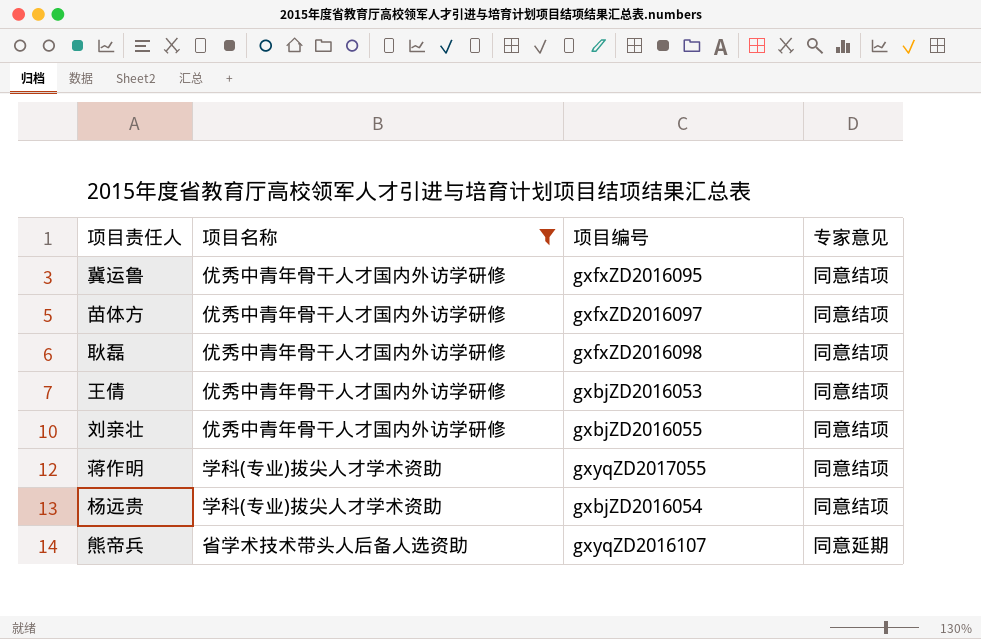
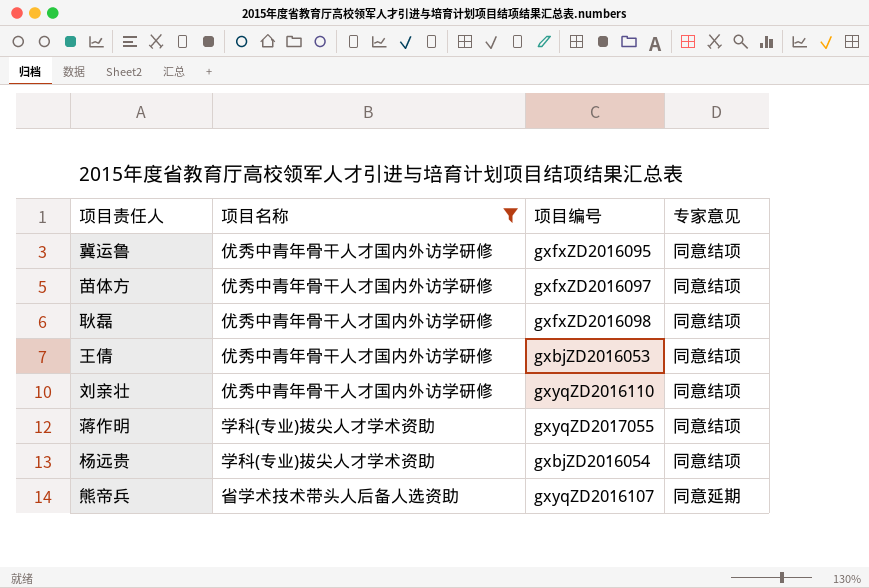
刘亲壮 | 项目编号: gxbjZD2016055 -> gxyqZD2016110

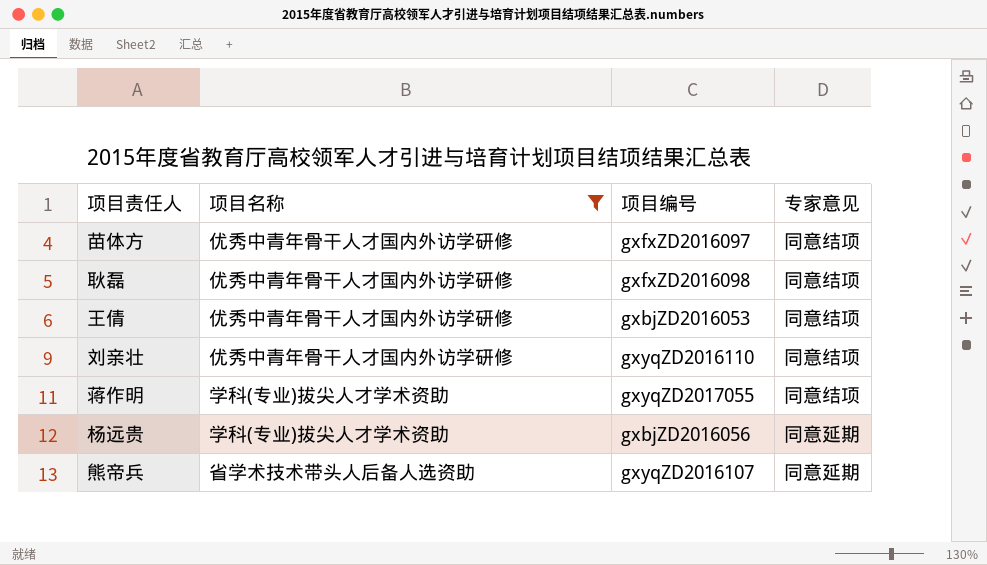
row 冀运鲁: 优秀中青年骨干人才国内外访学研修 | gxfxZD2016095 | 同意结项 -> none
杨远贵 | 项目编号: gxbjZD2016054 -> gxbjZD2016056
杨远贵 | 专家意见: 同意结项 -> 同意延期

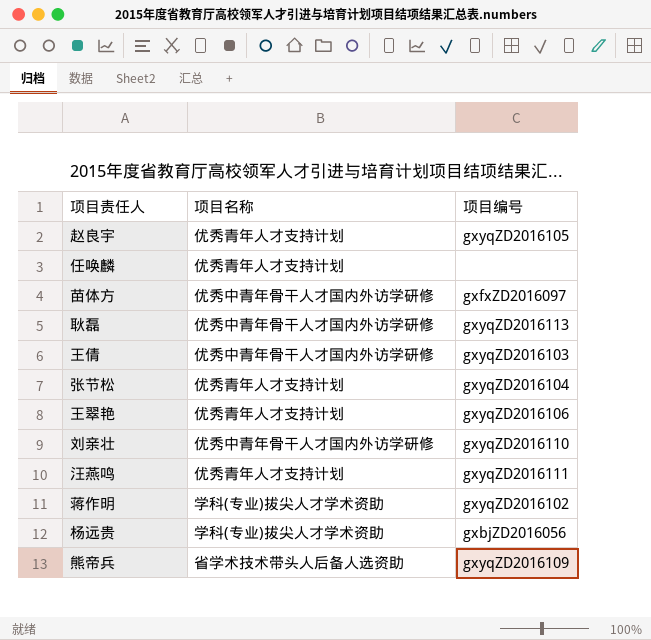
filter: 项目名称 != 优秀青年人才支持计划 -> none
column 专家意见 | position: 4 -> none
耿磊 | 项目编号: gxfxZD2016098 -> gxyqZD2016113
王倩 | 项目编号: gxbjZD2016053 -> gxyqZD2016103
蒋作明 | 项目编号: gxyqZD2017055 -> gxyqZD2016102
熊帝兵 | 项目编号: gxyqZD2016107 -> gxyqZD2016109

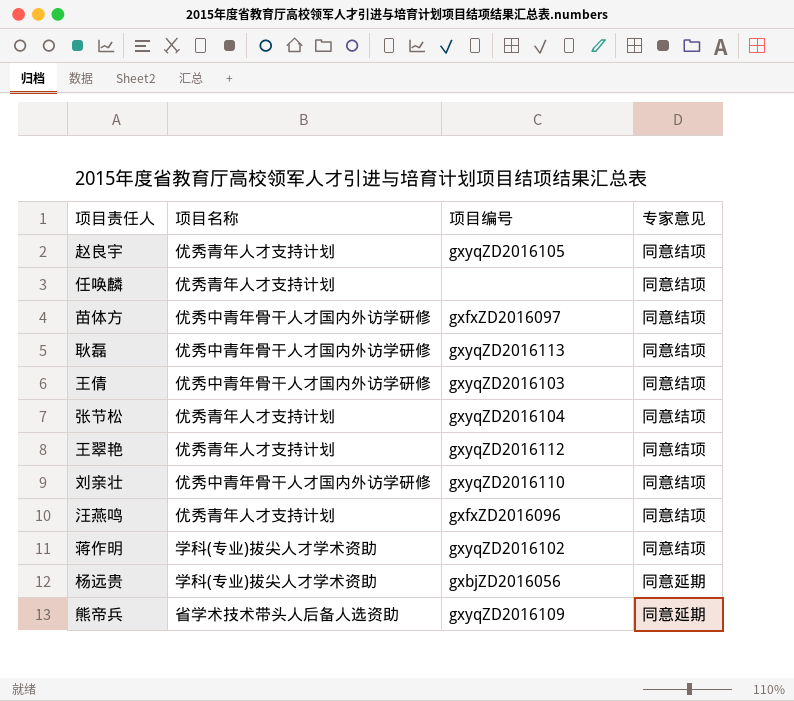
column 专家意见 | position: none -> 4
王翠艳 | 项目编号: gxyqZD2016106 -> gxyqZD2016112
汪燕鸣 | 项目编号: gxyqZD2016111 -> gxfxZD2016096

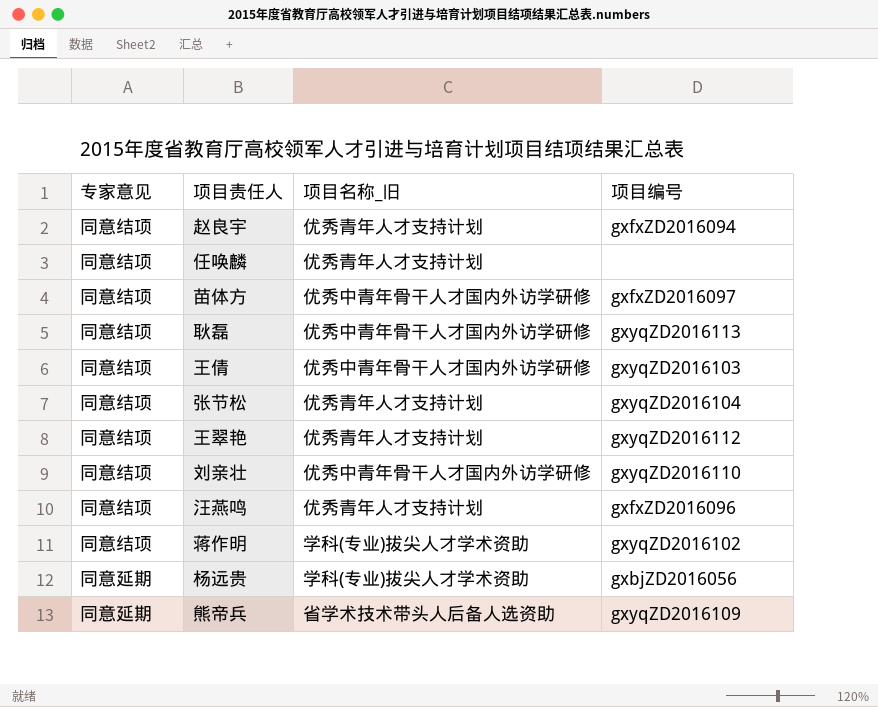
column 专家意见 | position: 4 -> 1
column name: 项目名称 -> 项目名称_旧
赵良宇 | 项目编号: gxyqZD2016105 -> gxfxZD2016094

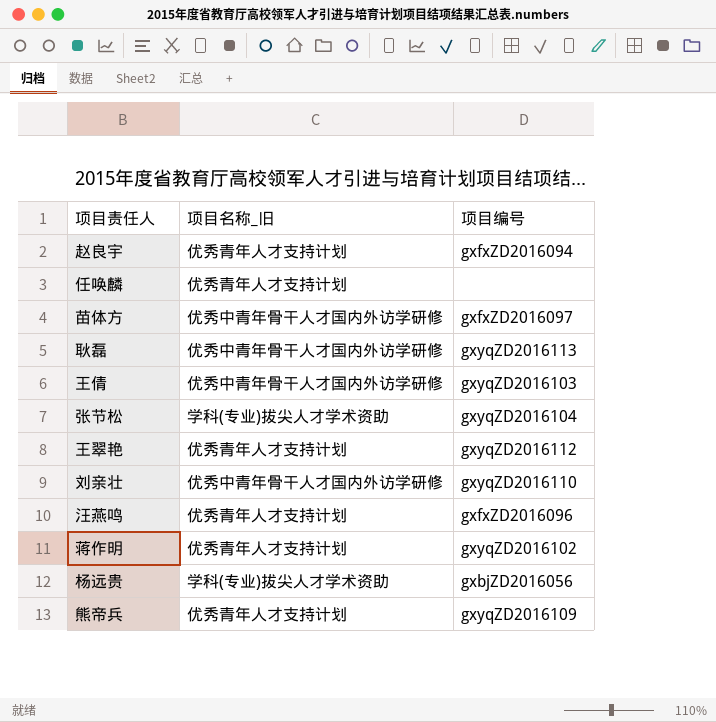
column 专家意见 | position: 1 -> none
张节松 | 项目名称_旧: 优秀青年人才支持计划 -> 学科(专业)拔尖人才学术资助
蒋作明 | 项目名称_旧: 学科(专业)拔尖人才学术资助 -> 优秀青年人才支持计划
熊帝兵 | 项目名称_旧: 省学术技术带头人后备人选资助 -> 优秀青年人才支持计划

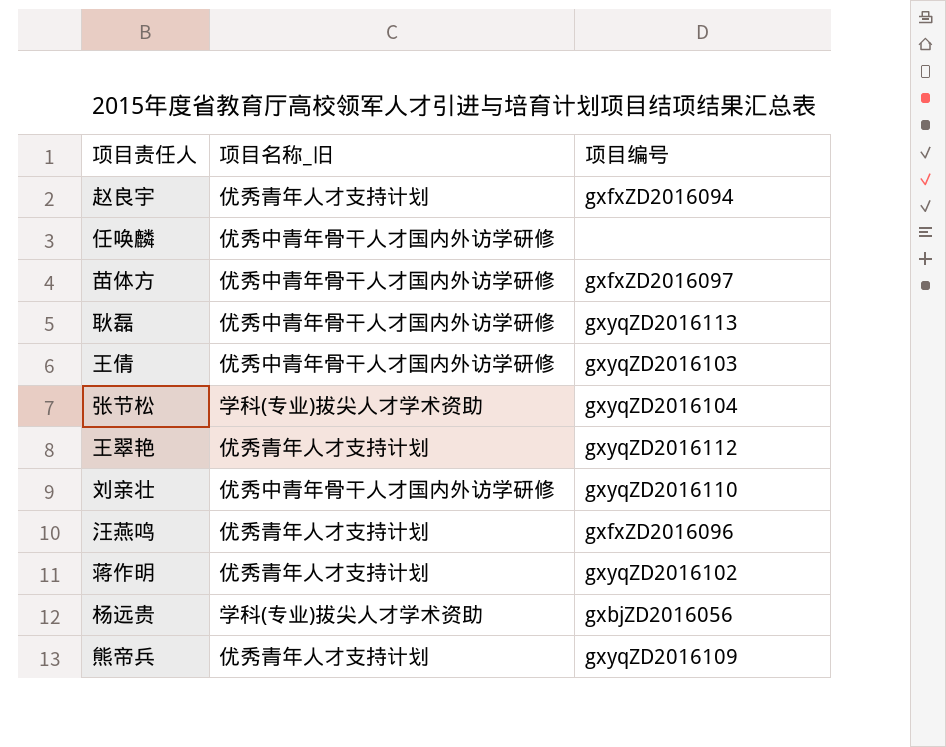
任唤麟 | 项目名称_旧: 优秀青年人才支持计划 -> 优秀中青年骨干人才国内外访学研修

